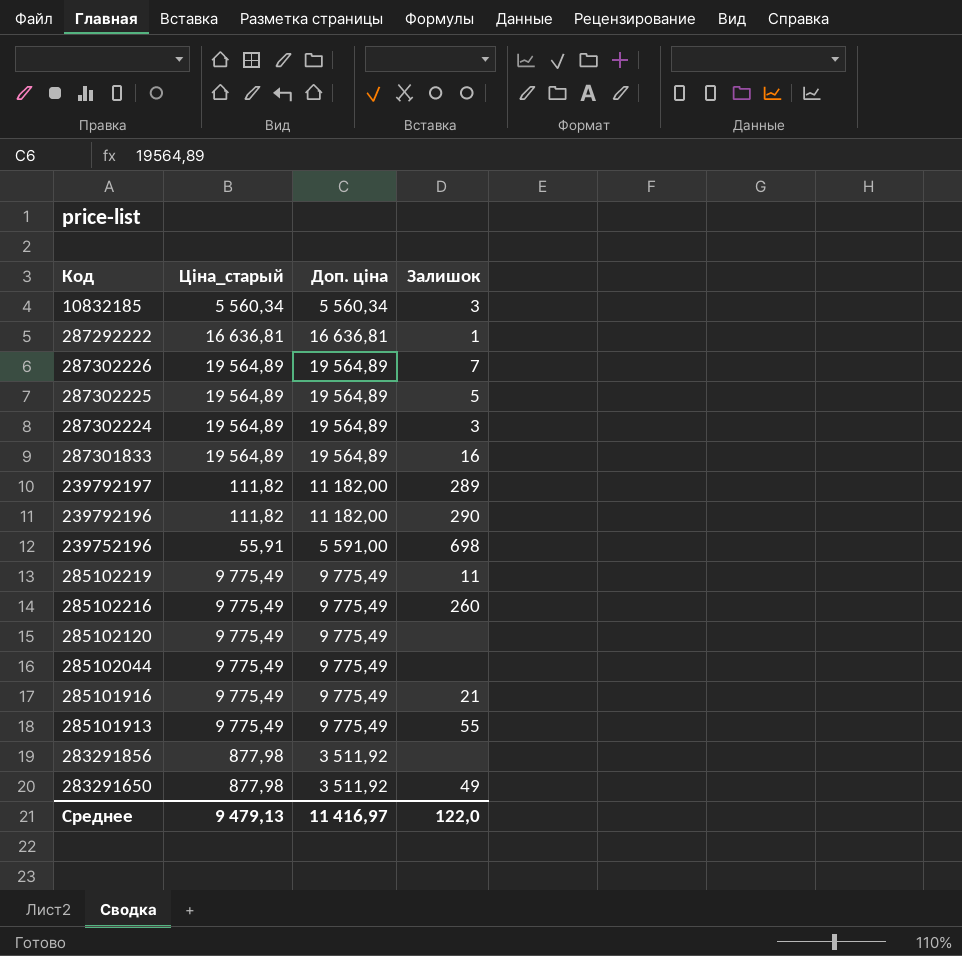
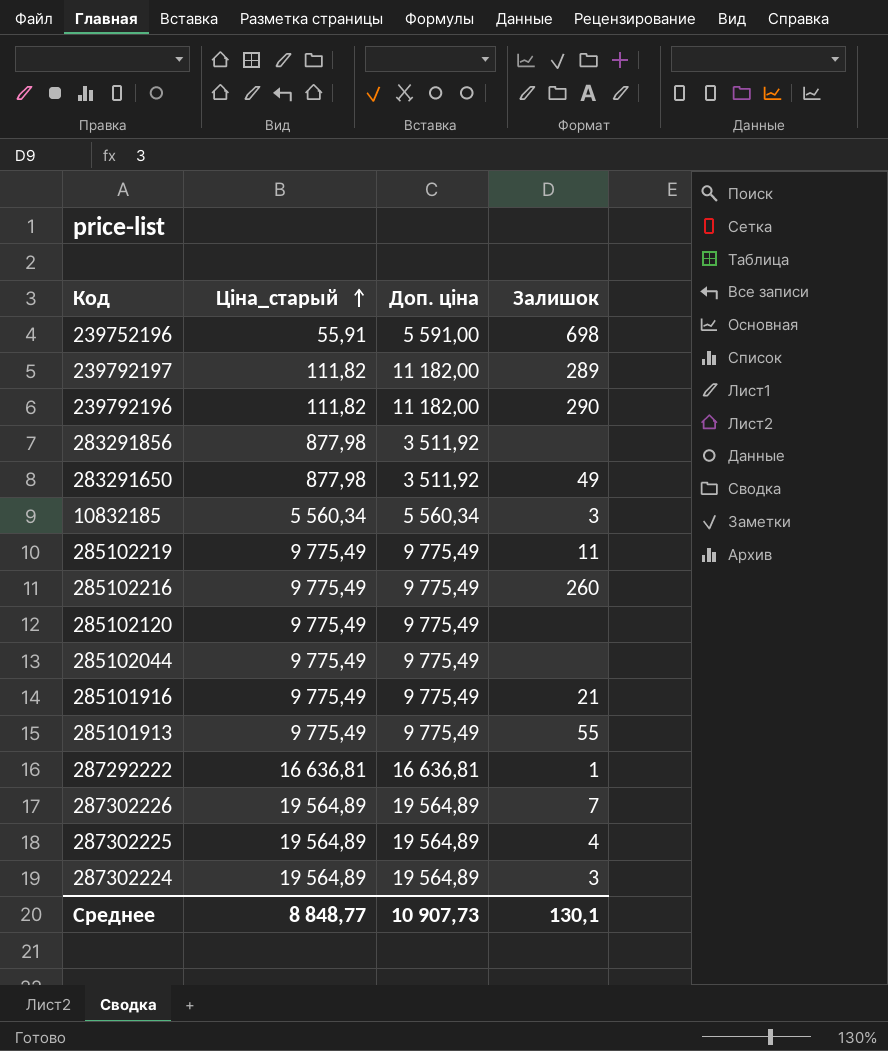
row order: none -> Ціна_старый ascending
row 287301833: 19 564,89 | 19 564,89 | 16 -> none
287302225 | Залишок: 5 -> 4
Среднее | Ціна_старый: 9 479,13 -> 8 848,77
Среднее | Доп. ціна: 11 416,97 -> 10 907,73
Среднее | Залишок: 122,0 -> 130,1

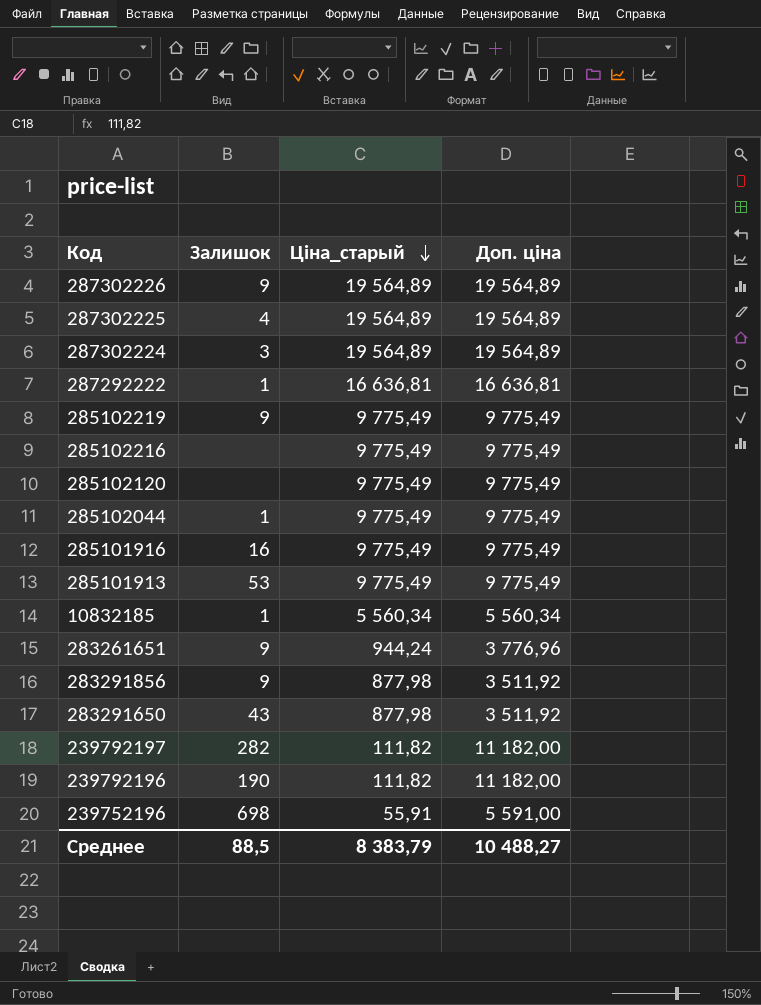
row order: Ціна_старый ascending -> Ціна_старый descending
column Залишок | position: 4 -> 2
287302226 | Залишок: 7 -> 9
285102219 | Залишок: 11 -> 9
285102216 | Залишок: 260 -> none
285102044 | Залишок: none -> 1
285101916 | Залишок: 21 -> 16
285101913 | Залишок: 55 -> 53
10832185 | Залишок: 3 -> 1
row 283261651: none -> 9 | 944,24 | 3 776,96
283291856 | Залишок: none -> 9
283291650 | Залишок: 49 -> 43
239792197 | Залишок: 289 -> 282
239792196 | Залишок: 290 -> 190
Среднее | Залишок: 130,1 -> 88,5
Среднее | Ціна_старый: 8 848,77 -> 8 383,79
Среднее | Доп. ціна: 10 907,73 -> 10 488,27

